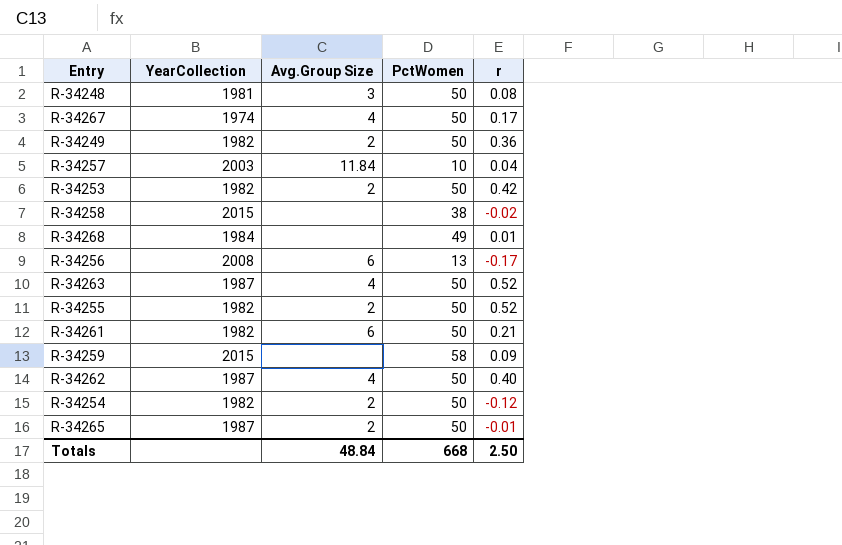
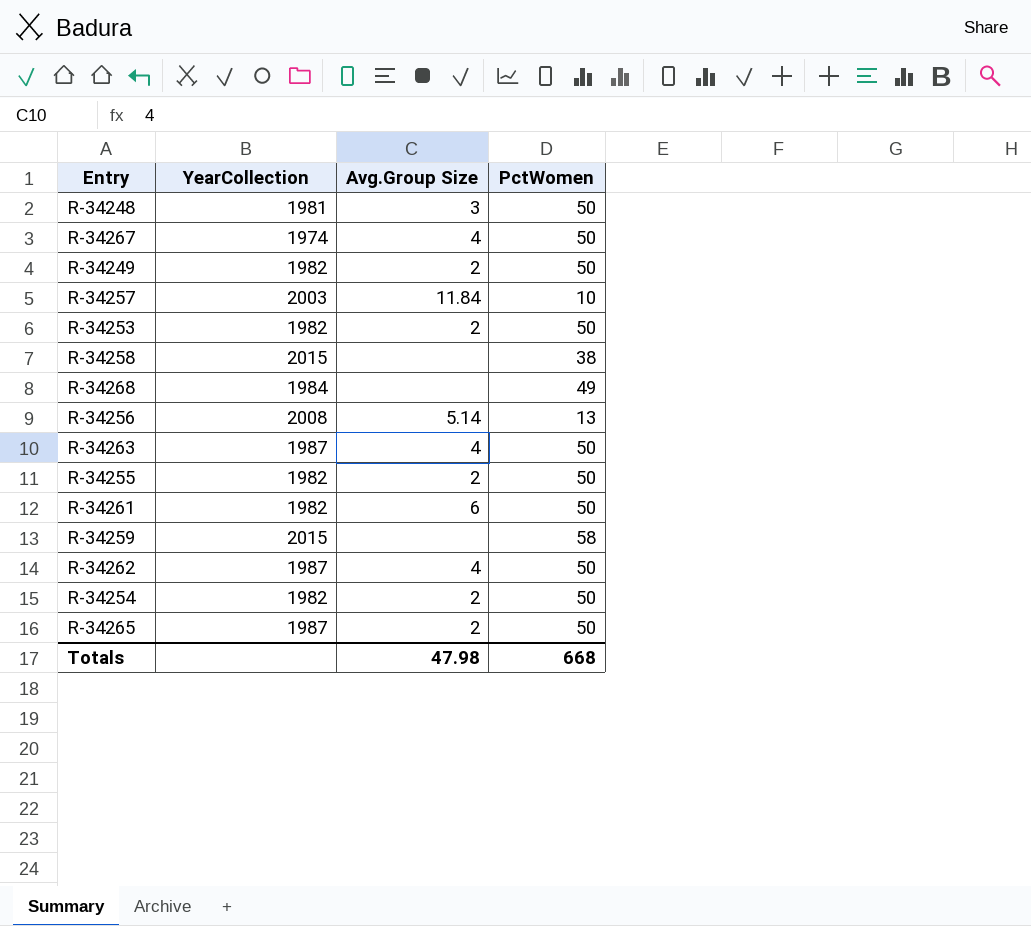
column r | position: 5 -> none
R-34256 | Avg.Group Size: 6 -> 5.14
Totals | Avg.Group Size: 48.84 -> 47.98

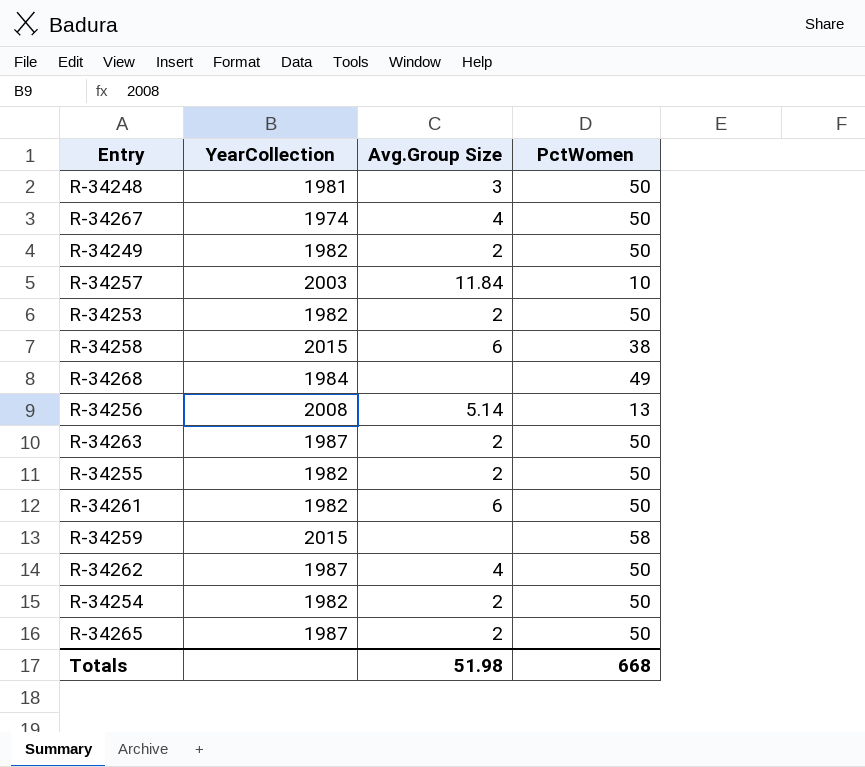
R-34258 | Avg.Group Size: none -> 6
R-34263 | Avg.Group Size: 4 -> 2
Totals | Avg.Group Size: 47.98 -> 51.98

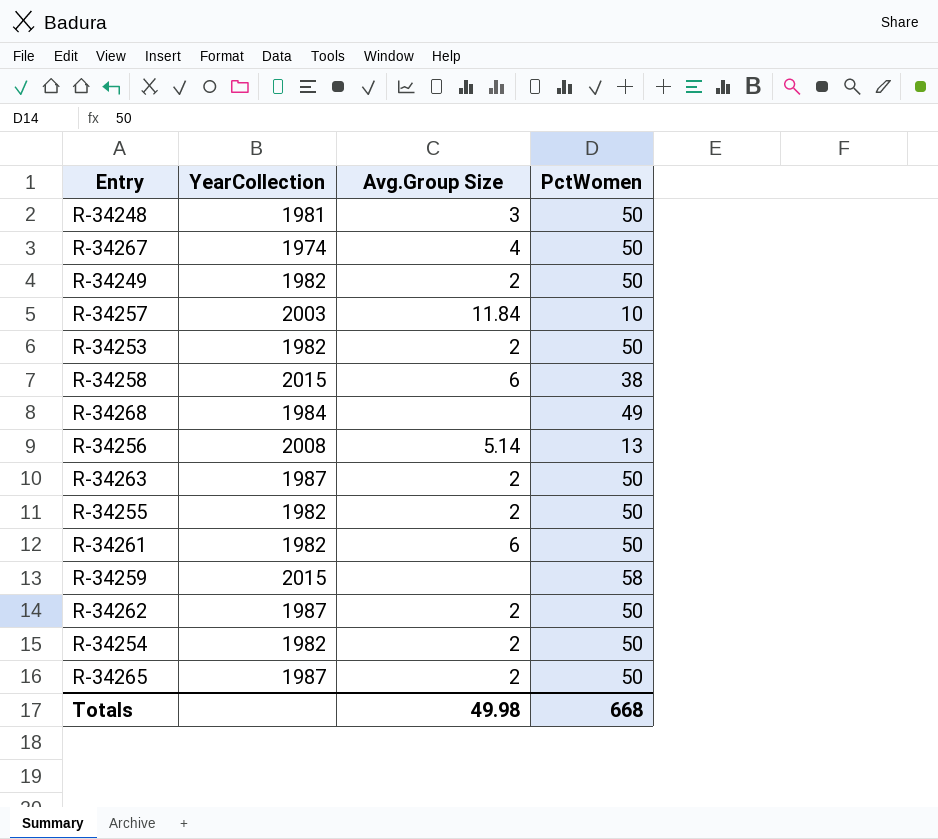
R-34262 | Avg.Group Size: 4 -> 2
Totals | Avg.Group Size: 51.98 -> 49.98

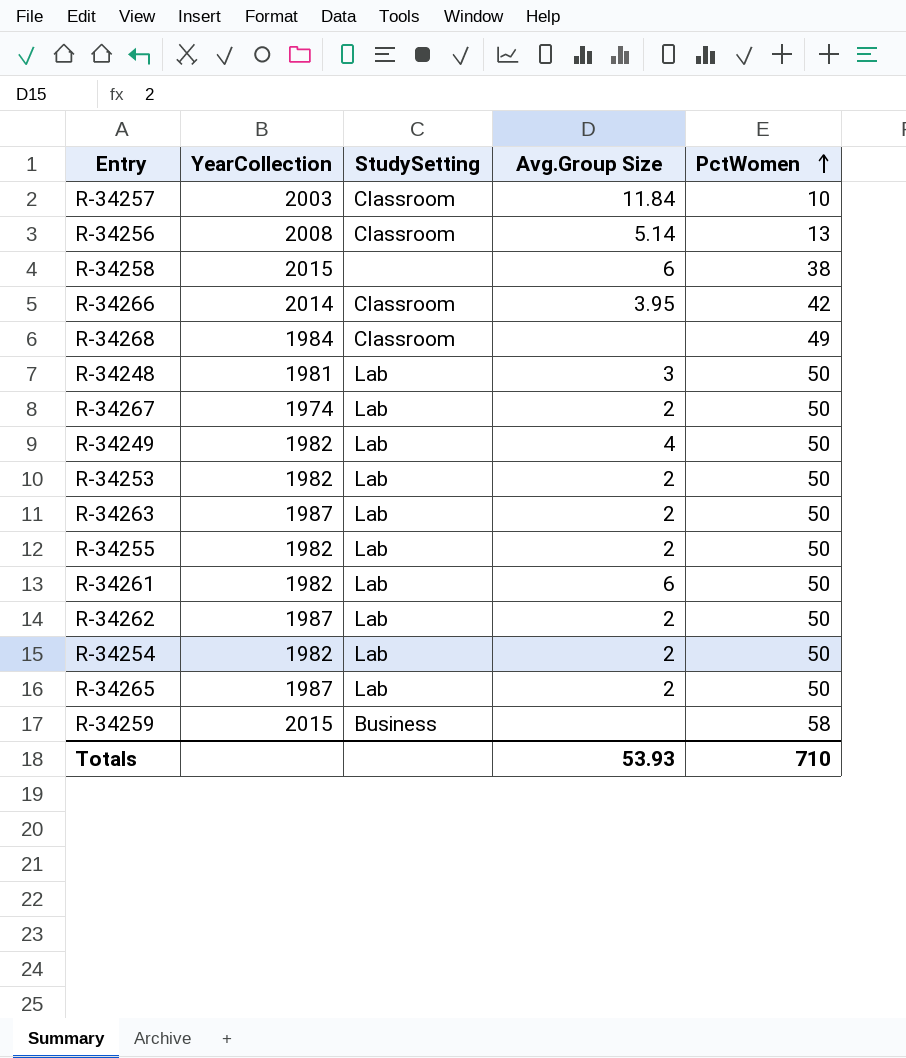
row order: none -> PctWomen ascending
column StudySetting | position: none -> 3
row R-34266: none -> 2014 | Classroom | 3.95 | 42
R-34267 | Avg.Group Size: 4 -> 2
R-34249 | Avg.Group Size: 2 -> 4
Totals | Avg.Group Size: 49.98 -> 53.93
Totals | PctWomen: 668 -> 710

